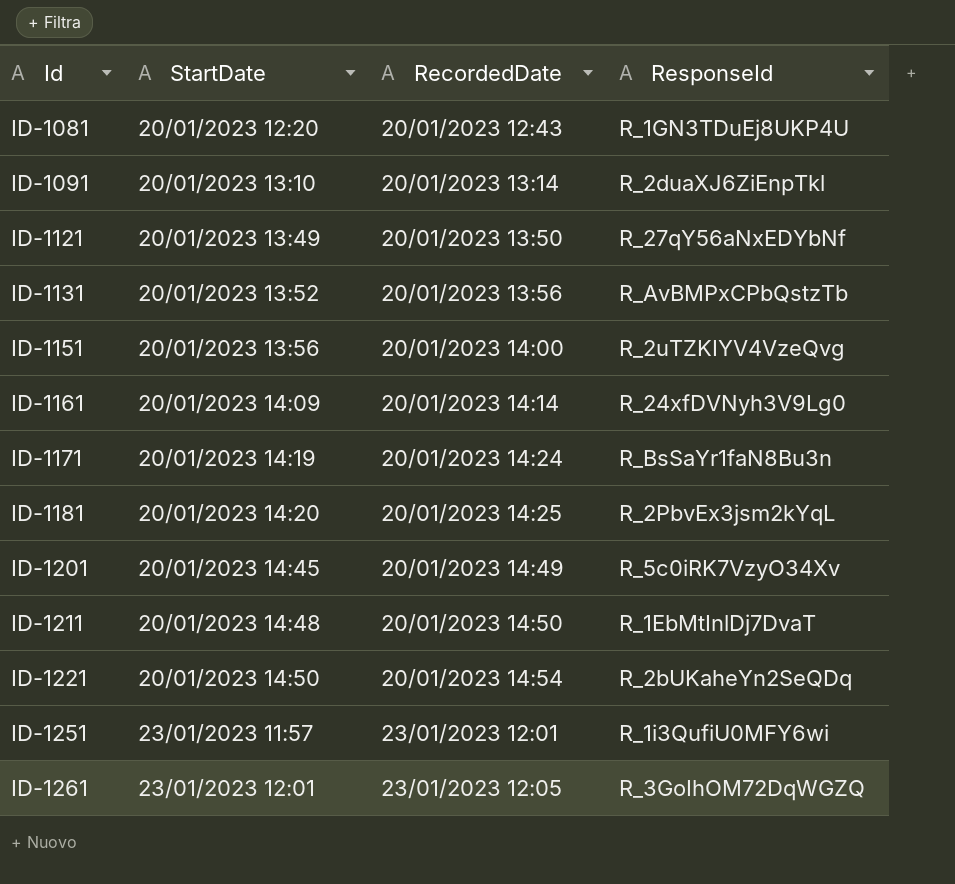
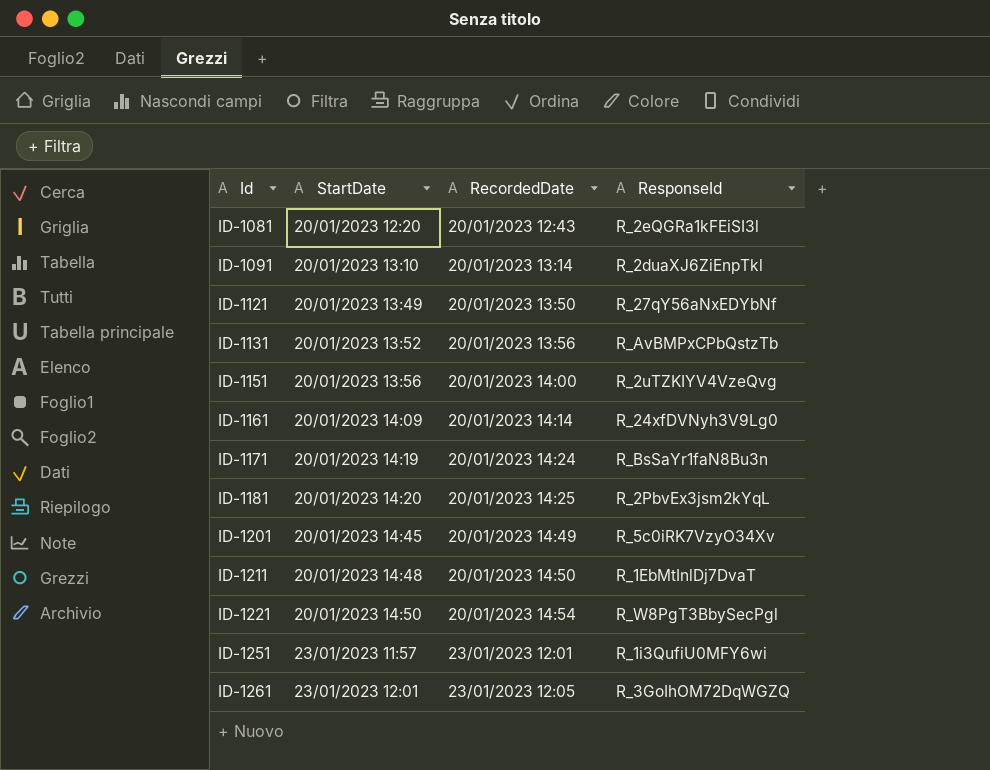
ID-1081 | ResponseId: R_1GN3TDuEj8UKP4U -> R_2eQGRa1kFEiSI3l
ID-1221 | ResponseId: R_2bUKaheYn2SeQDq -> R_W8PgT3BbySecPgl

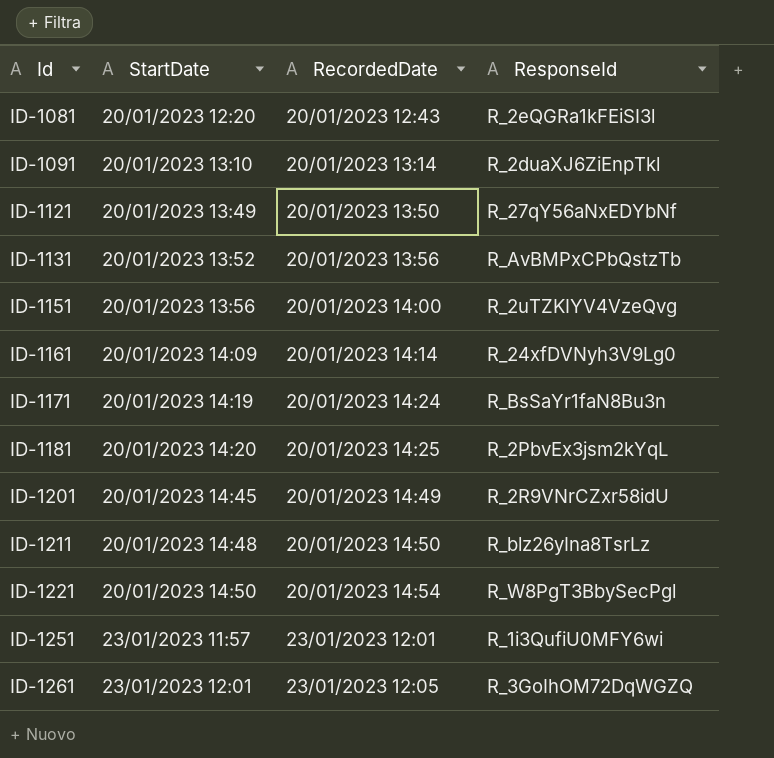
ID-1201 | ResponseId: R_5c0iRK7VzyO34Xv -> R_2R9VNrCZxr58idU
ID-1211 | ResponseId: R_1EbMtInlDj7DvaT -> R_blz26yIna8TsrLz

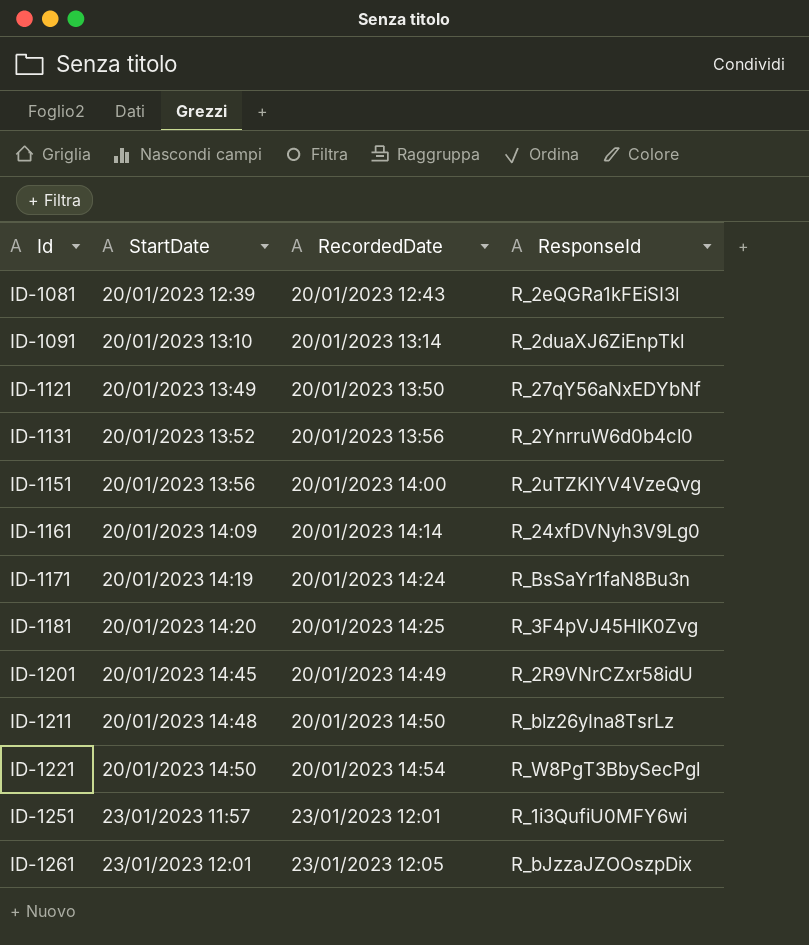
ID-1081 | StartDate: 20/01/2023 12:20 -> 20/01/2023 12:39
ID-1131 | ResponseId: R_AvBMPxCPbQstzTb -> R_2YnrruW6d0b4cl0
ID-1181 | ResponseId: R_2PbvEx3jsm2kYqL -> R_3F4pVJ45HlK0Zvg
ID-1261 | ResponseId: R_3GoIhOM72DqWGZQ -> R_bJzzaJZOOszpDix

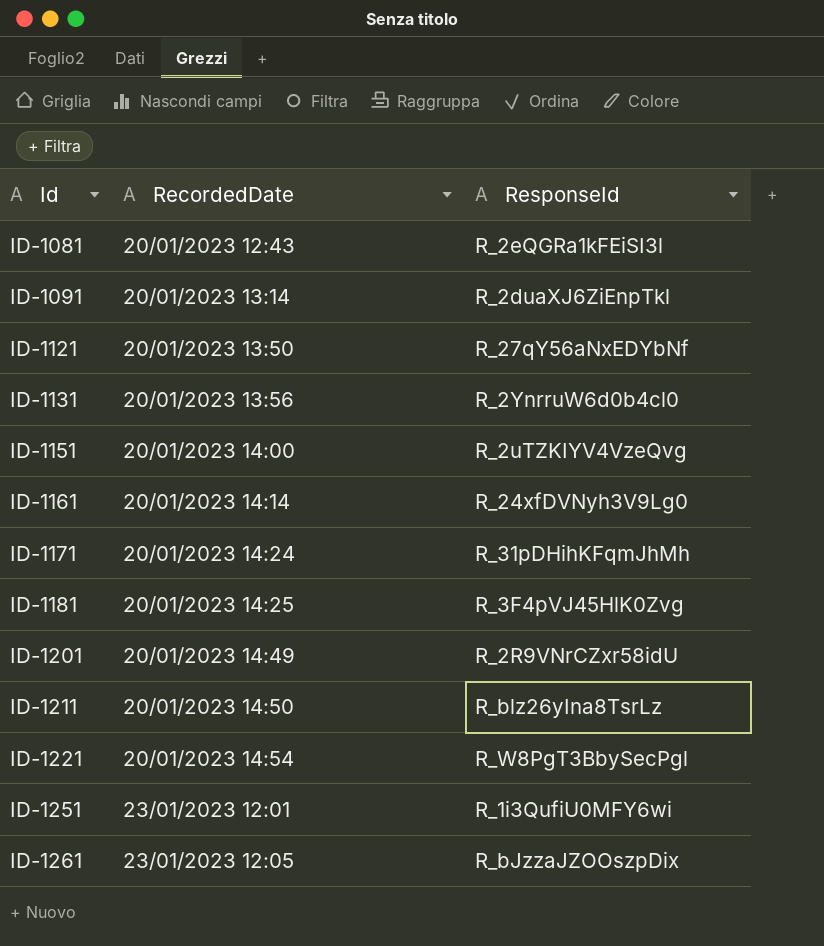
column StartDate | position: 2 -> none
ID-1171 | ResponseId: R_BsSaYr1faN8Bu3n -> R_31pDHihKFqmJhMh

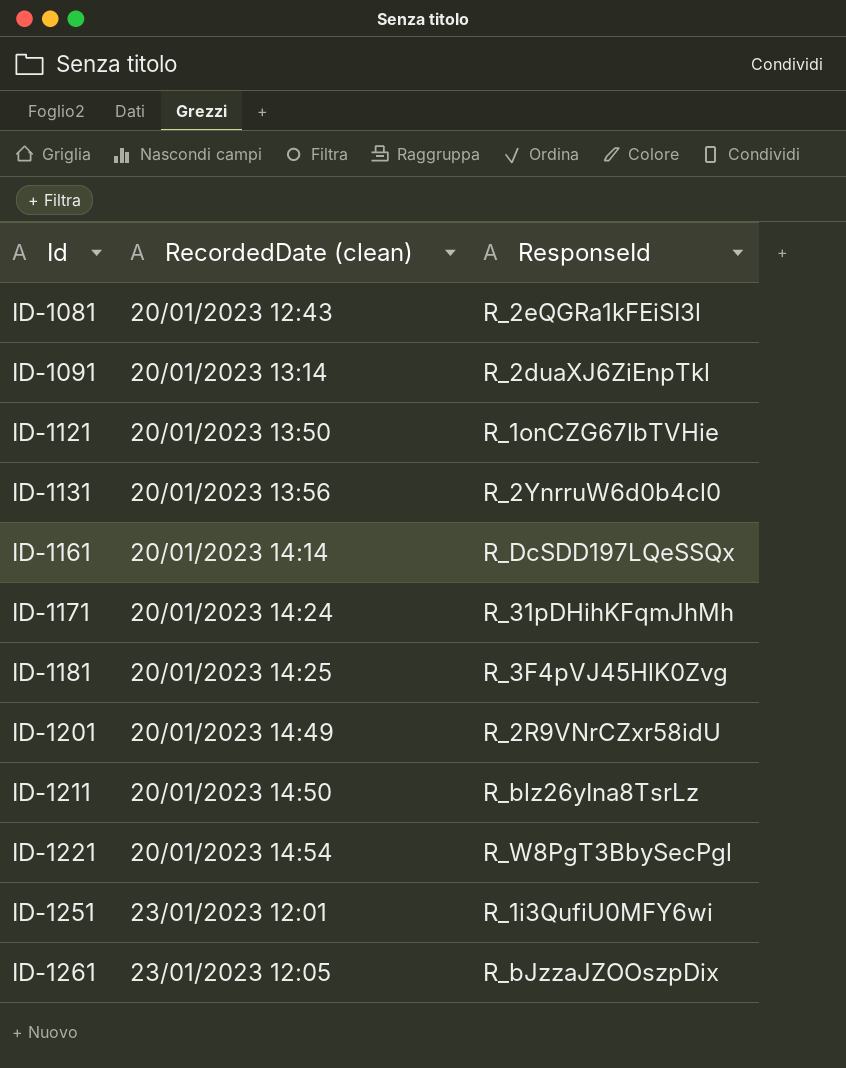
column name: RecordedDate -> RecordedDate (clean)
row ID-1151: 20/01/2023 14:00 | R_2uTZKIYV4VzeQvg -> none
ID-1121 | ResponseId: R_27qY56aNxEDYbNf -> R_1onCZG67lbTVHie
ID-1161 | ResponseId: R_24xfDVNyh3V9Lg0 -> R_DcSDD197LQeSSQx

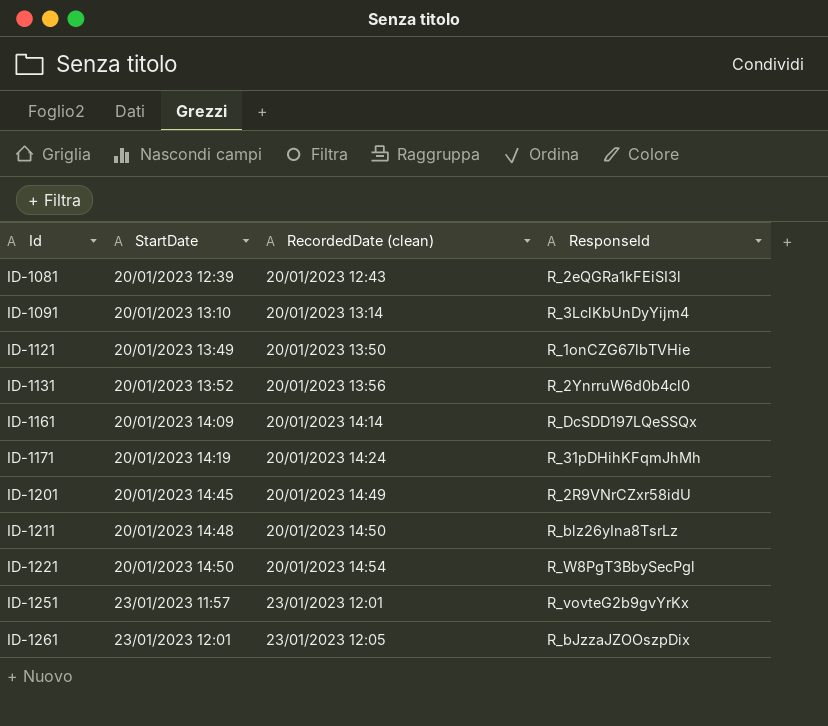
column StartDate | position: none -> 2
row ID-1181: 20/01/2023 14:25 | R_3F4pVJ45HlK0Zvg -> none
ID-1091 | ResponseId: R_2duaXJ6ZiEnpTkl -> R_3LclKbUnDyYijm4
ID-1251 | ResponseId: R_1i3QufiU0MFY6wi -> R_vovteG2b9gvYrKx

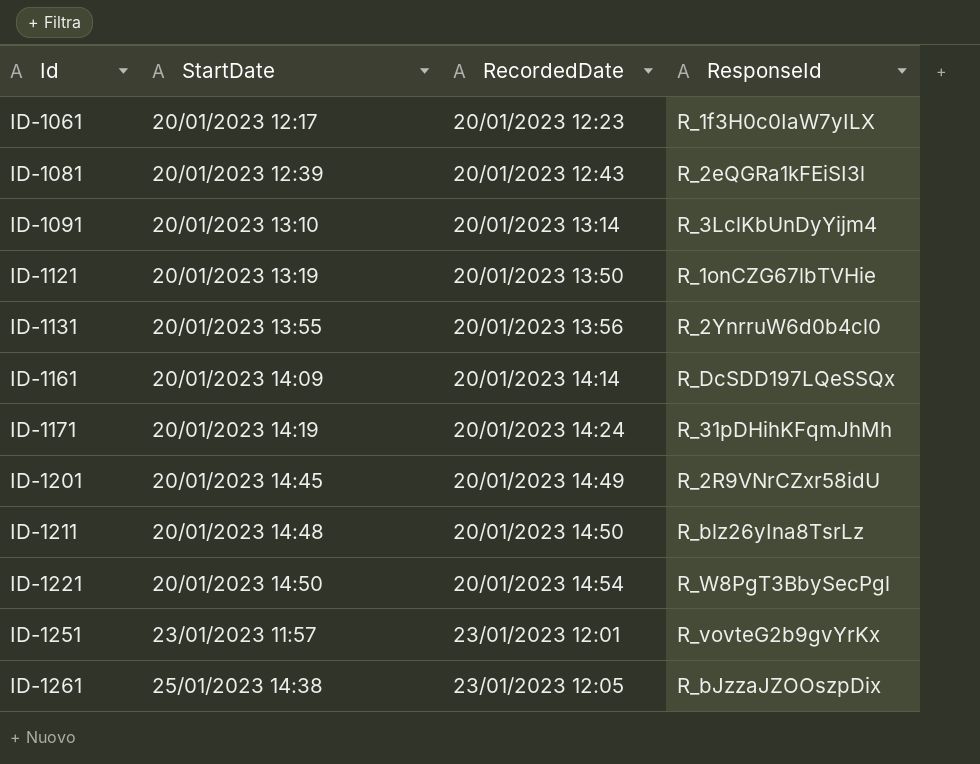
column name: RecordedDate (clean) -> RecordedDate
row ID-1061: none -> 20/01/2023 12:17 | 20/01/2023 12:23 | R_1f3H0c0IaW7yILX
ID-1121 | StartDate: 20/01/2023 13:49 -> 20/01/2023 13:19
ID-1131 | StartDate: 20/01/2023 13:52 -> 20/01/2023 13:55
ID-1261 | StartDate: 23/01/2023 12:01 -> 25/01/2023 14:38

